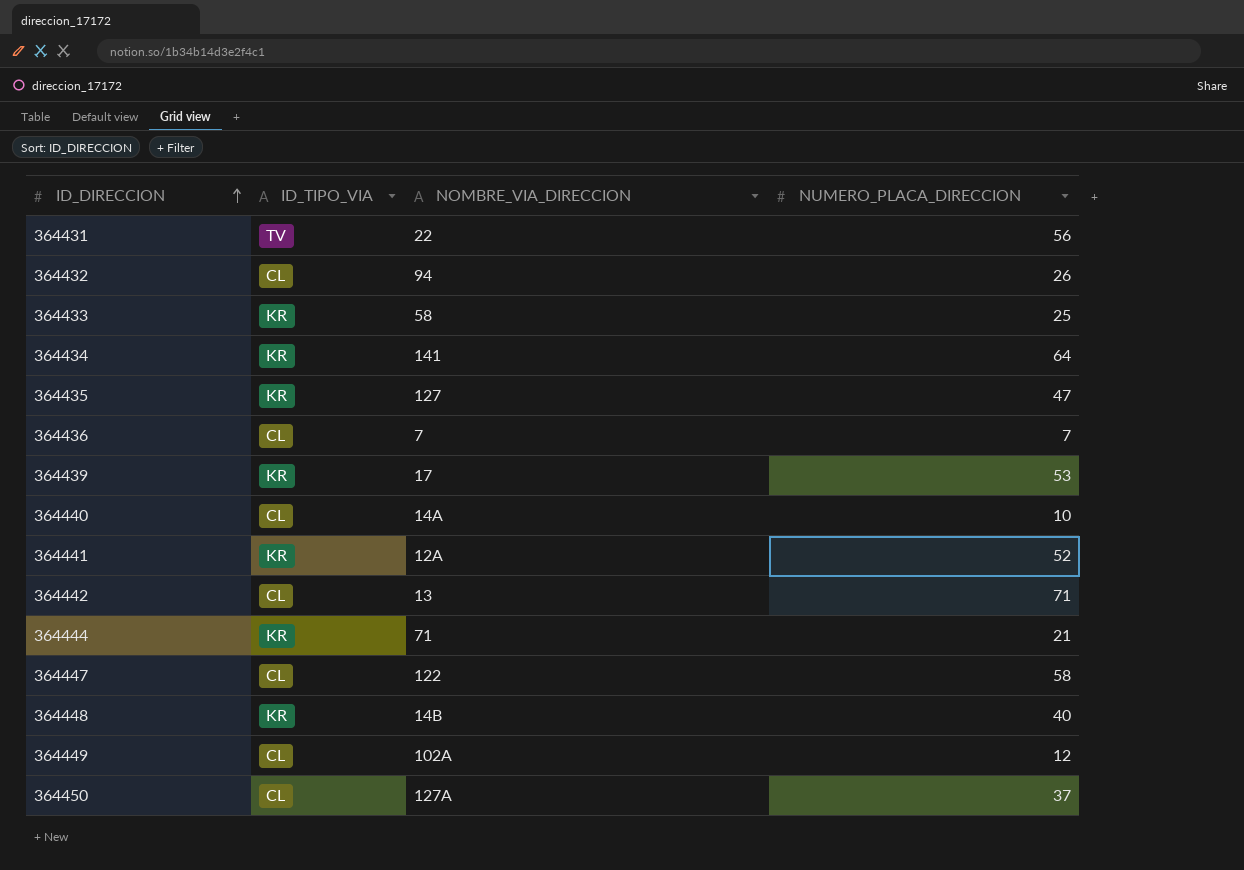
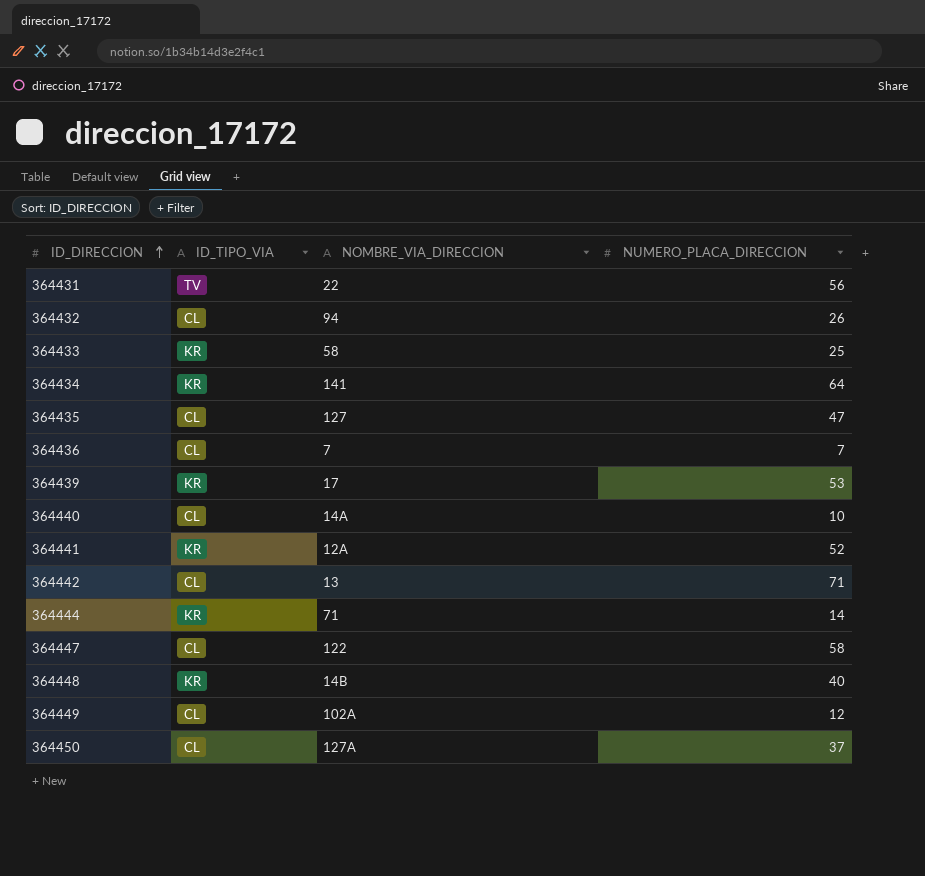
364435 | ID_TIPO_VIA: KR -> CL
364444 | NUMERO_PLACA_DIRECCION: 21 -> 14

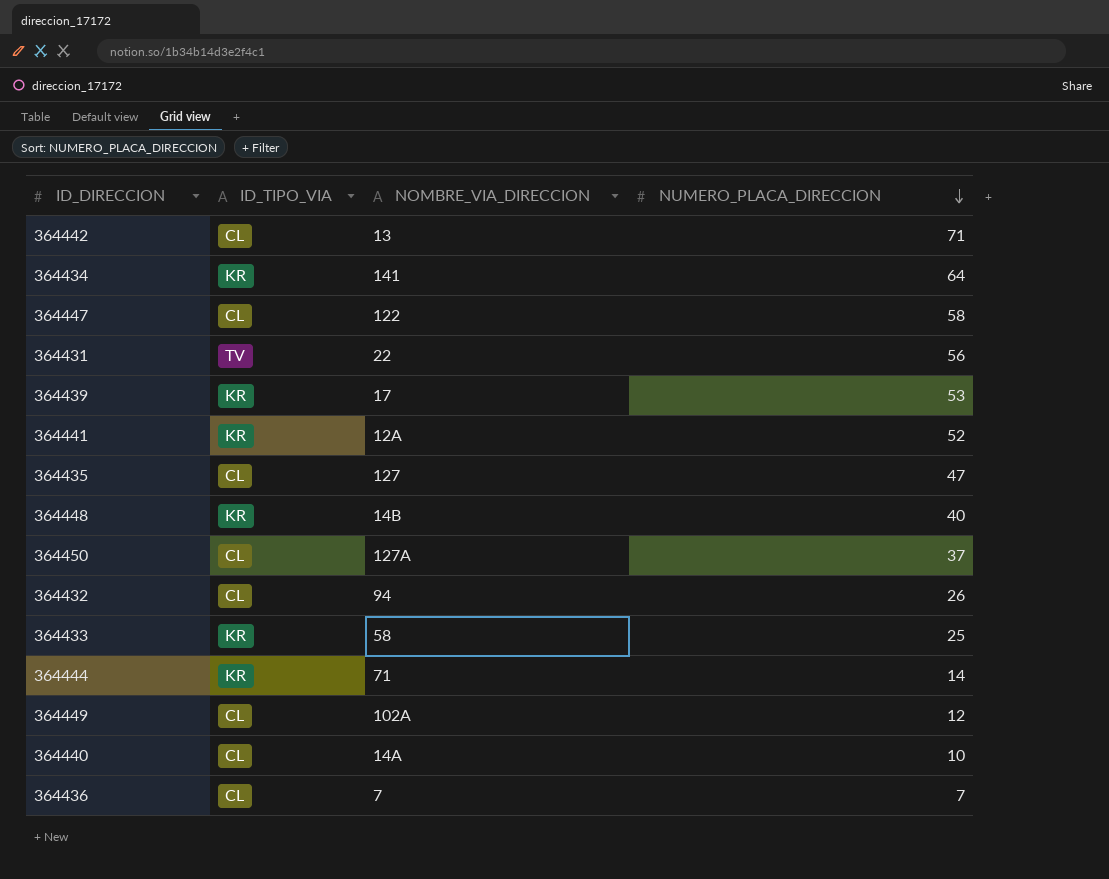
row order: ID_DIRECCION ascending -> NUMERO_PLACA_DIRECCION descending

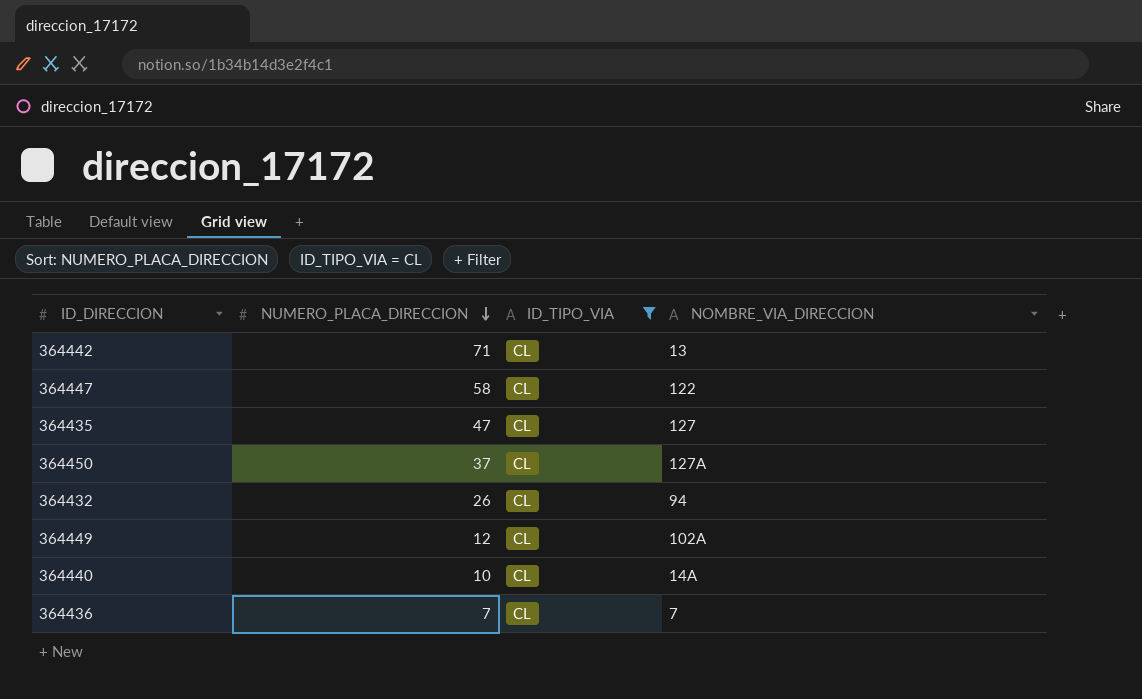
filter: none -> ID_TIPO_VIA = CL
column NUMERO_PLACA_DIRECCION | position: 4 -> 2

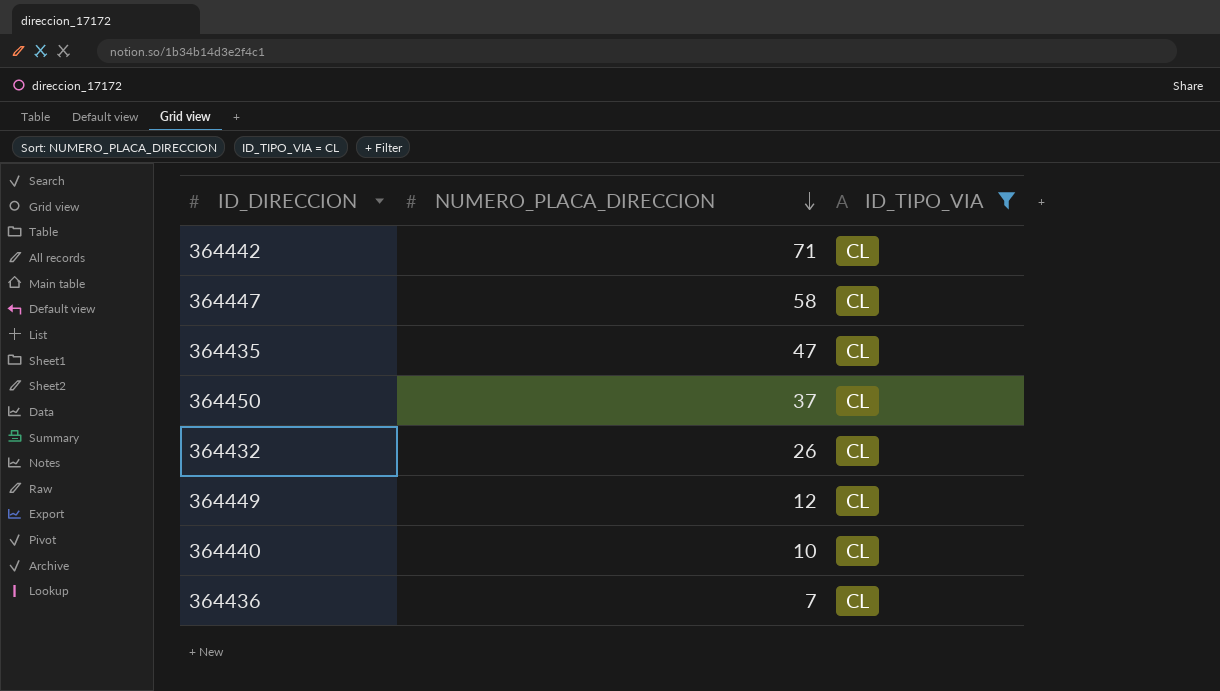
column NOMBRE_VIA_DIRECCION | position: 4 -> none

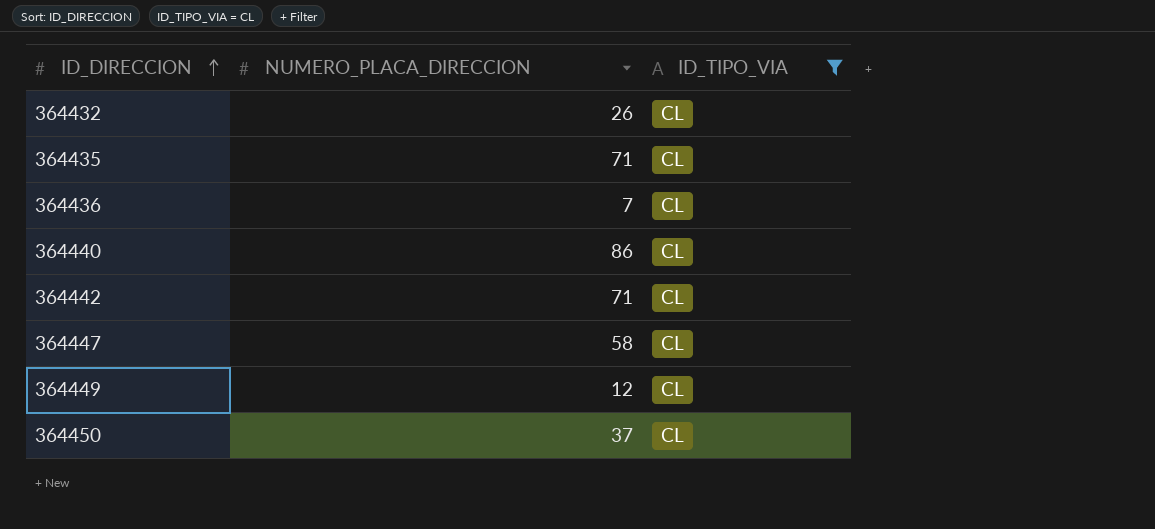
row order: NUMERO_PLACA_DIRECCION descending -> ID_DIRECCION ascending
364435 | NUMERO_PLACA_DIRECCION: 47 -> 71
364440 | NUMERO_PLACA_DIRECCION: 10 -> 86

